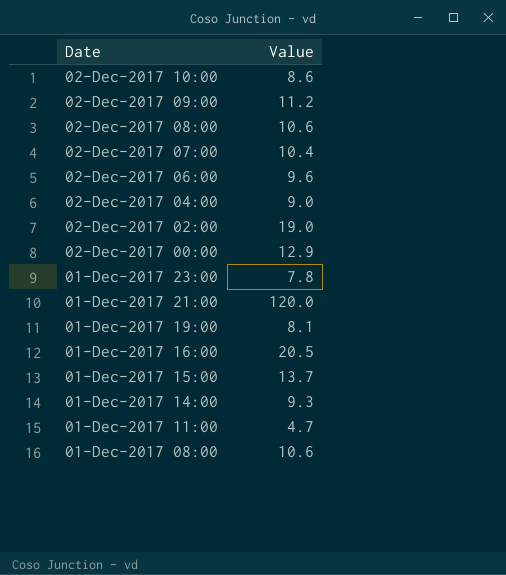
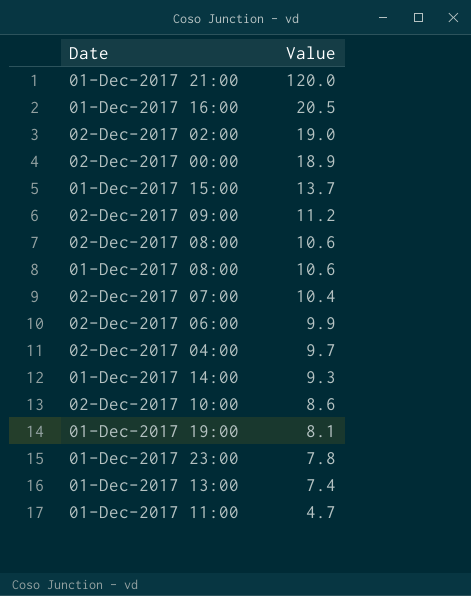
row order: Date descending -> Value descending
02-Dec-2017 00:00 | Value: 12.9 -> 18.9
02-Dec-2017 06:00 | Value: 9.6 -> 9.9
02-Dec-2017 04:00 | Value: 9.0 -> 9.7
row 01-Dec-2017 13:00: none -> 7.4

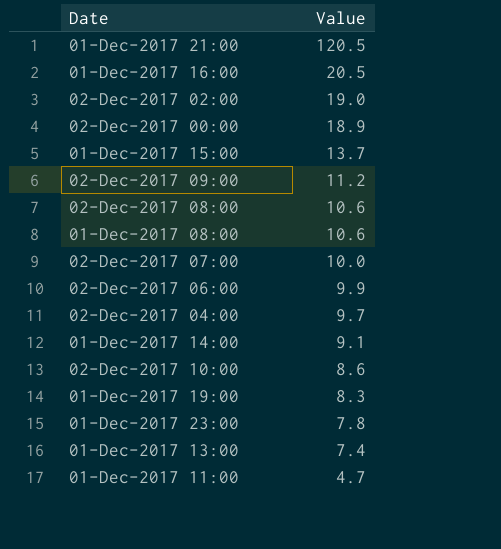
01-Dec-2017 21:00 | Value: 120.0 -> 120.5
02-Dec-2017 07:00 | Value: 10.4 -> 10.0
01-Dec-2017 14:00 | Value: 9.3 -> 9.1
01-Dec-2017 19:00 | Value: 8.1 -> 8.3

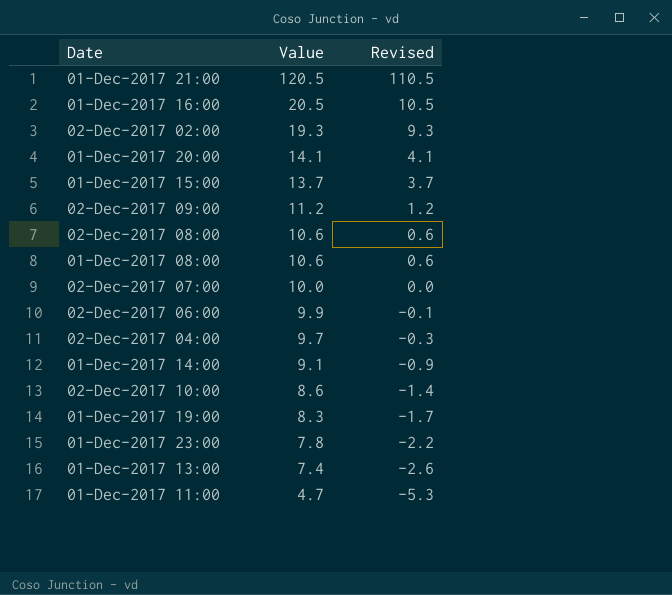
column Revised | formula: none -> [Value] - 10
row 02-Dec-2017 00:00: 18.9 -> none
02-Dec-2017 02:00 | Value: 19.0 -> 19.3
row 01-Dec-2017 20:00: none -> 14.1 | 4.1

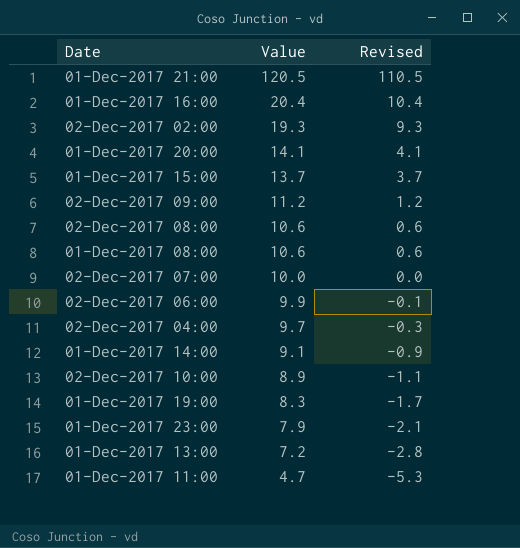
01-Dec-2017 16:00 | Value: 20.5 -> 20.4
01-Dec-2017 16:00 | Revised: 10.5 -> 10.4
02-Dec-2017 10:00 | Value: 8.6 -> 8.9
02-Dec-2017 10:00 | Revised: -1.4 -> -1.1
01-Dec-2017 23:00 | Value: 7.8 -> 7.9
01-Dec-2017 23:00 | Revised: -2.2 -> -2.1
01-Dec-2017 13:00 | Value: 7.4 -> 7.2
01-Dec-2017 13:00 | Revised: -2.6 -> -2.8

